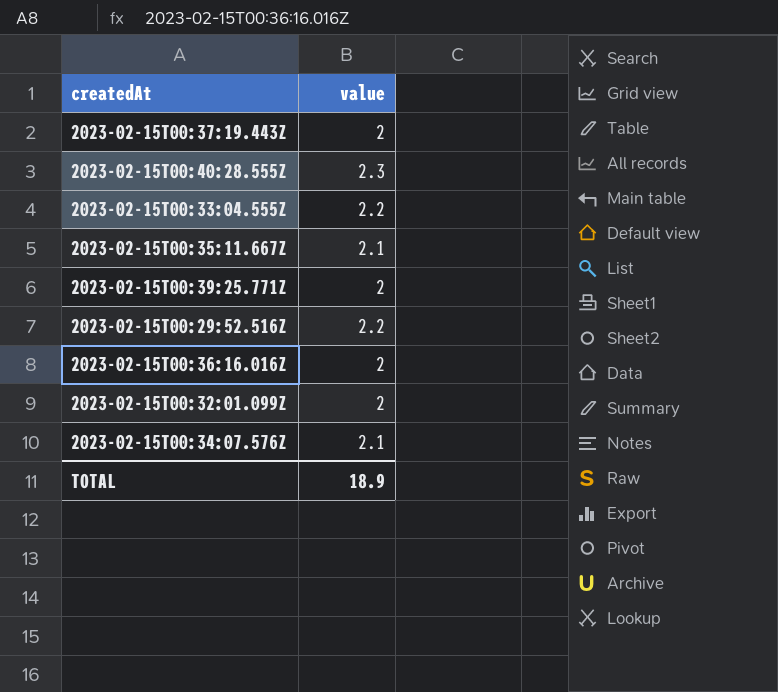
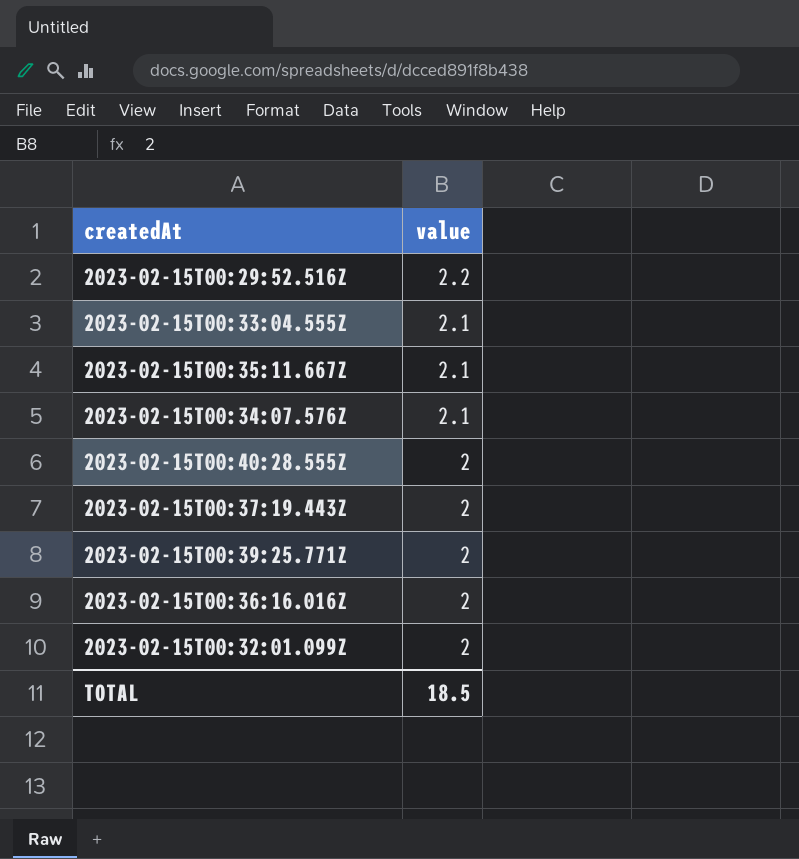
row order: none -> value descending
2023-02-15T00:33:04.555Z | value: 2.2 -> 2.1
2023-02-15T00:40:28.555Z | value: 2.3 -> 2
TOTAL | value: 18.9 -> 18.5

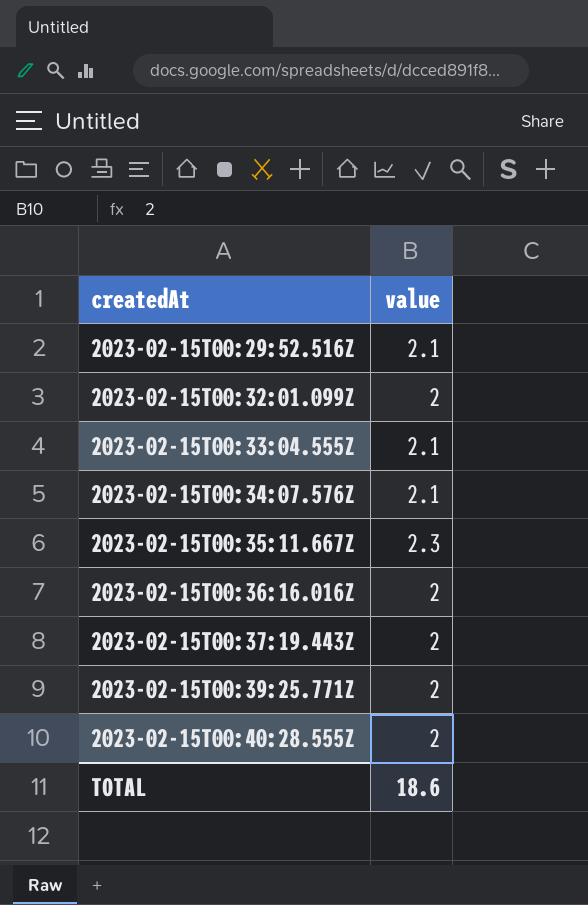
row order: value descending -> createdAt ascending
2023-02-15T00:29:52.516Z | value: 2.2 -> 2.1
2023-02-15T00:35:11.667Z | value: 2.1 -> 2.3
TOTAL | value: 18.5 -> 18.6

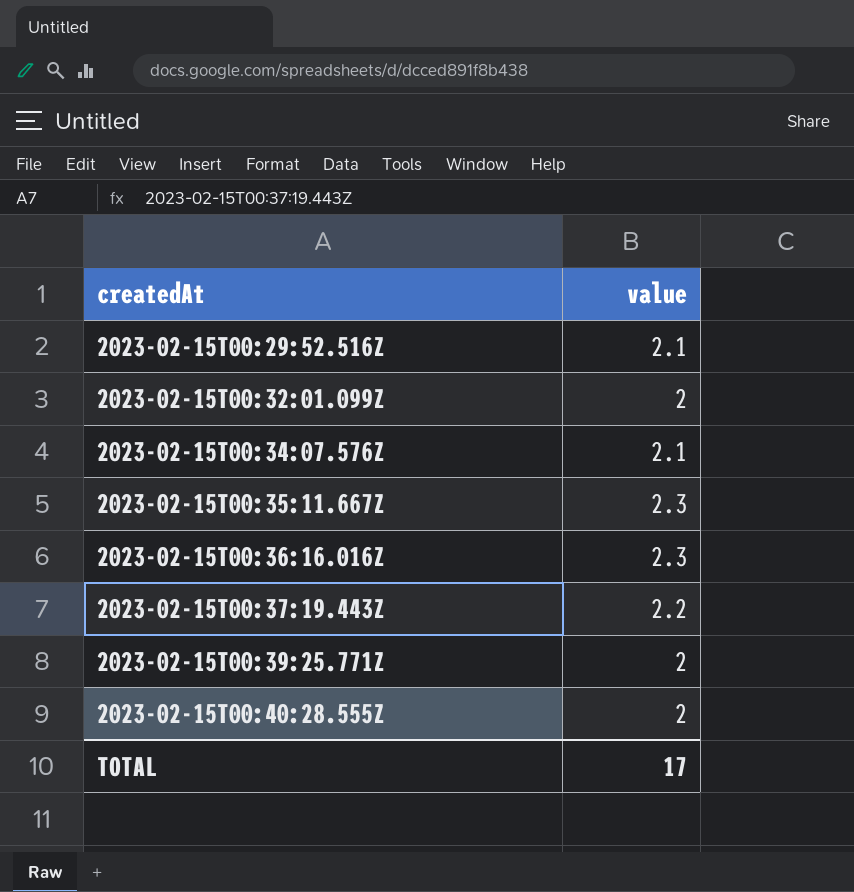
row 2023-02-15T00:33:04.555Z: 2.1 -> none
2023-02-15T00:36:16.016Z | value: 2 -> 2.3
2023-02-15T00:37:19.443Z | value: 2 -> 2.2
TOTAL | value: 18.6 -> 17

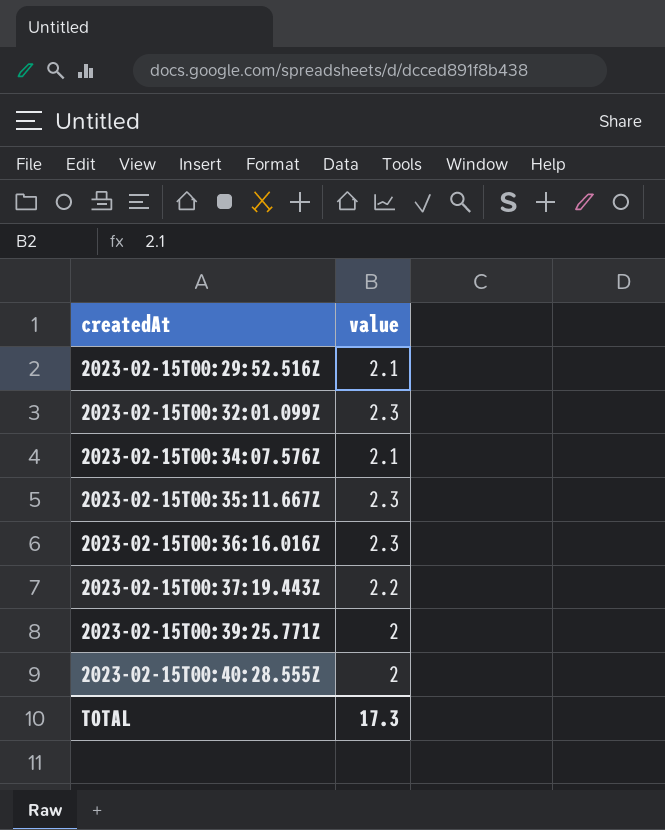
2023-02-15T00:32:01.099Z | value: 2 -> 2.3
TOTAL | value: 17 -> 17.3

